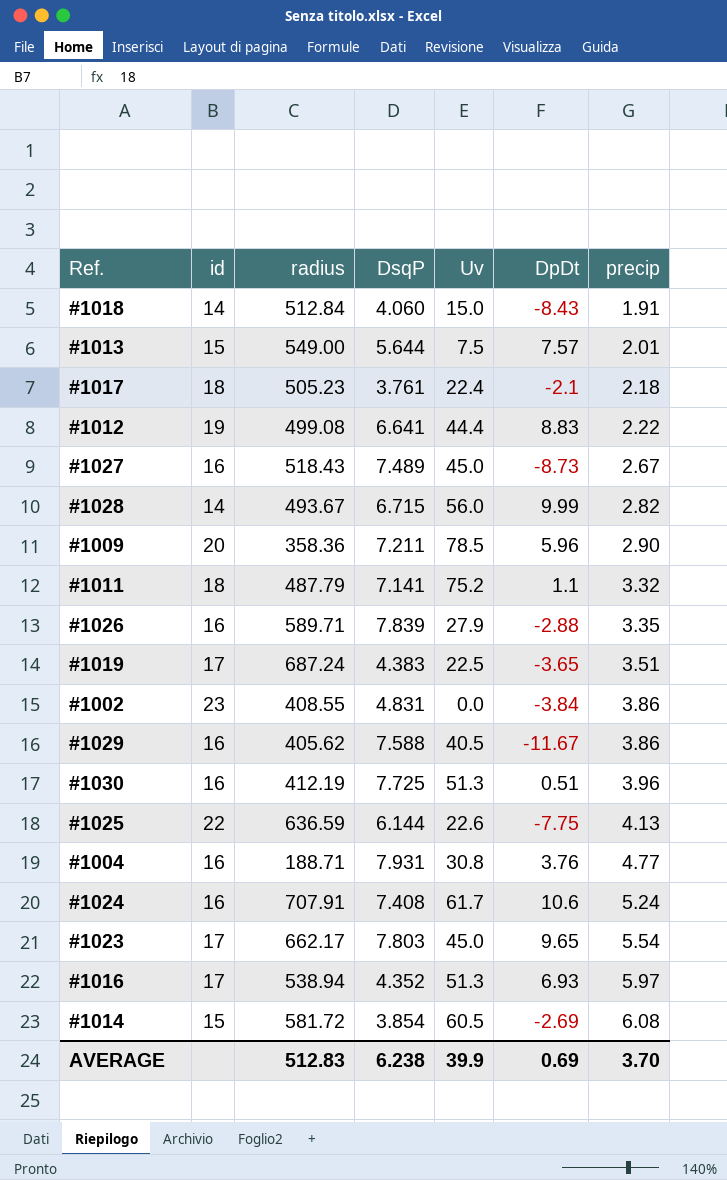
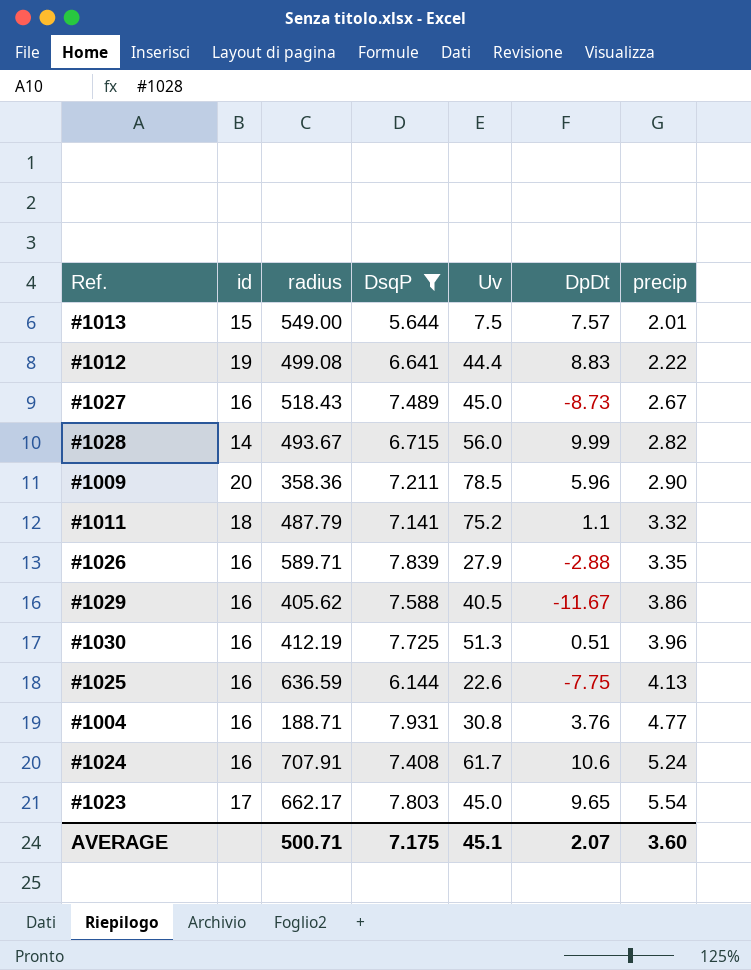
filter: none -> DsqP >= 5.644
#1025 | id: 22 -> 16
AVERAGE | radius: 512.83 -> 500.71
AVERAGE | DsqP: 6.238 -> 7.175
AVERAGE | Uv: 39.9 -> 45.1
AVERAGE | DpDt: 0.69 -> 2.07
AVERAGE | precip: 3.70 -> 3.60

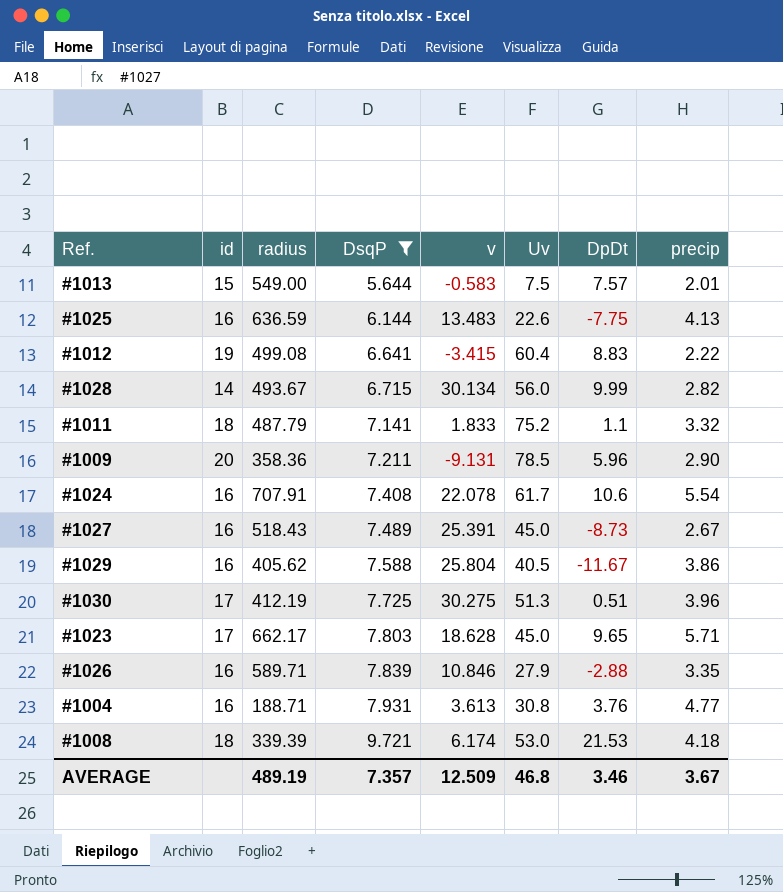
row order: precip ascending -> DsqP ascending
column v | position: none -> 5
#1012 | Uv: 44.4 -> 60.4
#1024 | precip: 5.24 -> 5.54
#1030 | id: 16 -> 17
#1023 | precip: 5.54 -> 5.71
row #1008: none -> 18 | 339.39 | 9.721 | 6.174 | 53.0 | 21.53 | 4.18
AVERAGE | radius: 500.71 -> 489.19
AVERAGE | DsqP: 7.175 -> 7.357
AVERAGE | Uv: 45.1 -> 46.8
AVERAGE | DpDt: 2.07 -> 3.46
AVERAGE | precip: 3.60 -> 3.67

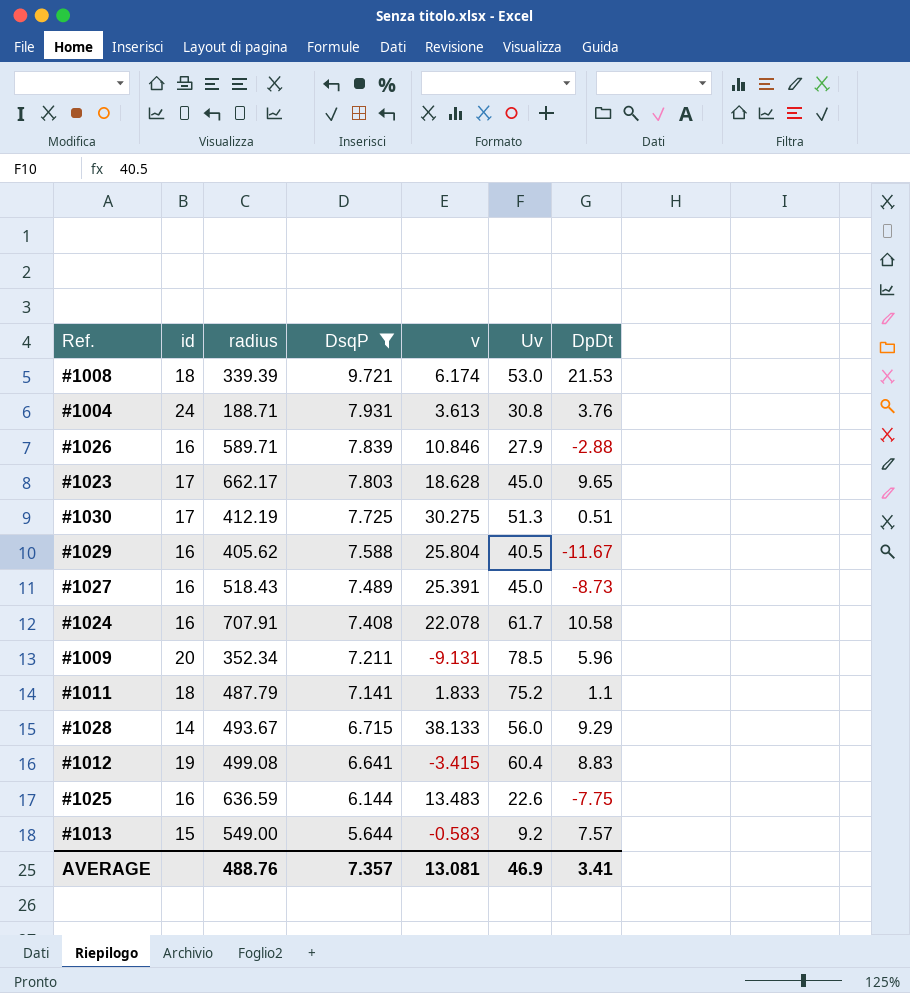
row order: DsqP ascending -> DsqP descending
column precip | position: 8 -> none
#1004 | id: 16 -> 24
#1024 | DpDt: 10.6 -> 10.58
#1009 | radius: 358.36 -> 352.34
#1028 | v: 30.134 -> 38.133
#1028 | DpDt: 9.99 -> 9.29
#1013 | Uv: 7.5 -> 9.2
AVERAGE | radius: 489.19 -> 488.76
AVERAGE | v: 12.509 -> 13.081
AVERAGE | Uv: 46.8 -> 46.9
AVERAGE | DpDt: 3.46 -> 3.41

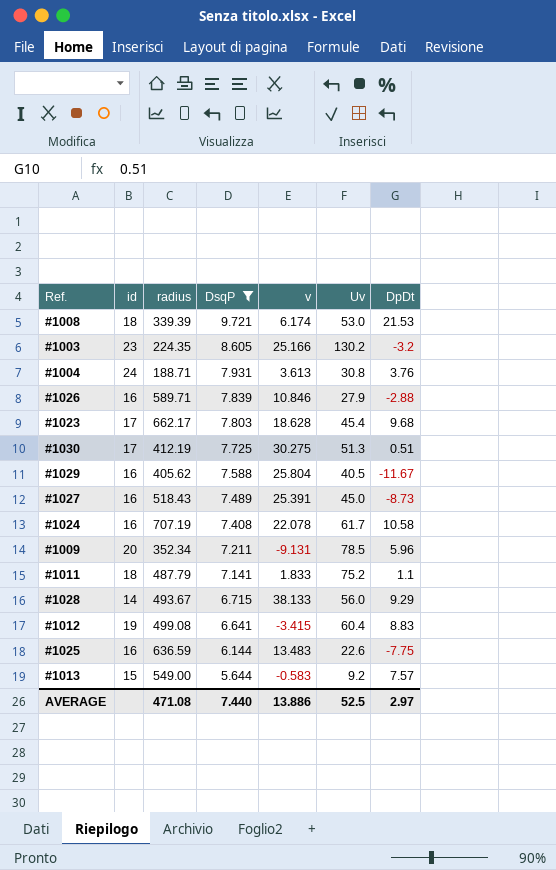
row #1003: none -> 23 | 224.35 | 8.605 | 25.166 | 130.2 | -3.2
#1023 | Uv: 45.0 -> 45.4
#1023 | DpDt: 9.65 -> 9.68
#1024 | radius: 707.91 -> 707.19
AVERAGE | radius: 488.76 -> 471.08
AVERAGE | DsqP: 7.357 -> 7.440
AVERAGE | v: 13.081 -> 13.886
AVERAGE | Uv: 46.9 -> 52.5
AVERAGE | DpDt: 3.41 -> 2.97

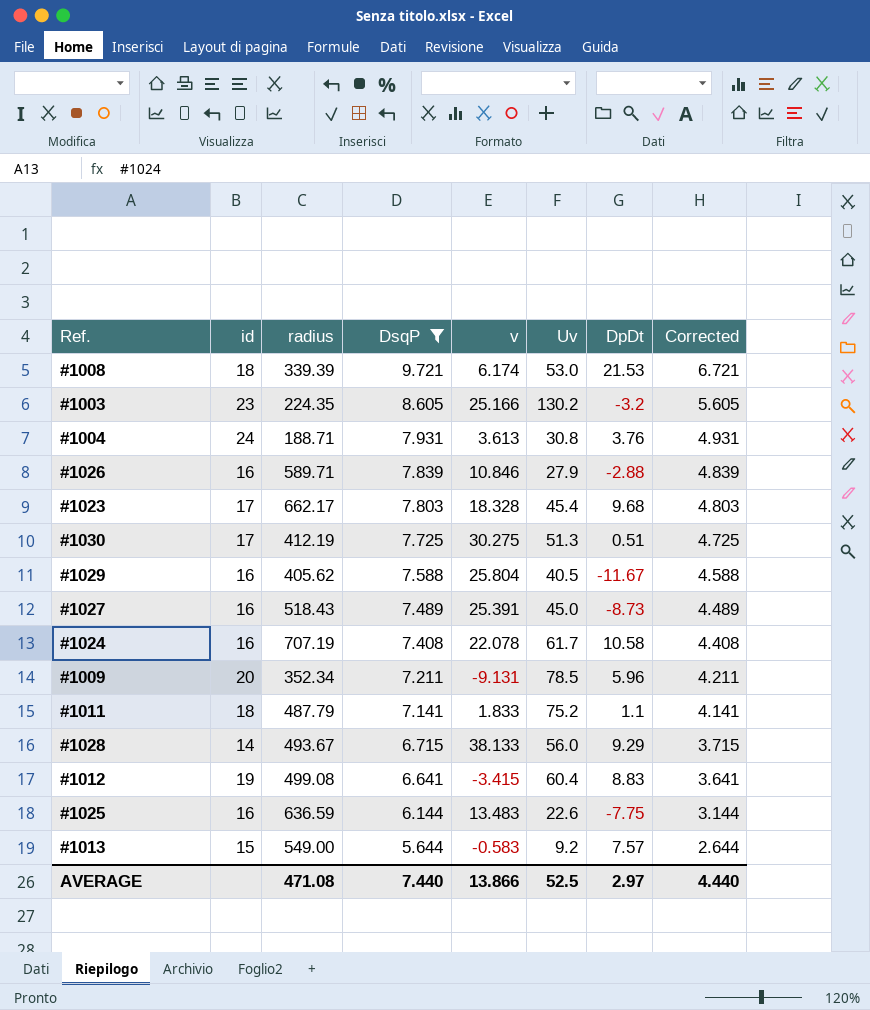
column Corrected | formula: none -> [DsqP] - 3
#1023 | v: 18.628 -> 18.328
AVERAGE | v: 13.886 -> 13.866

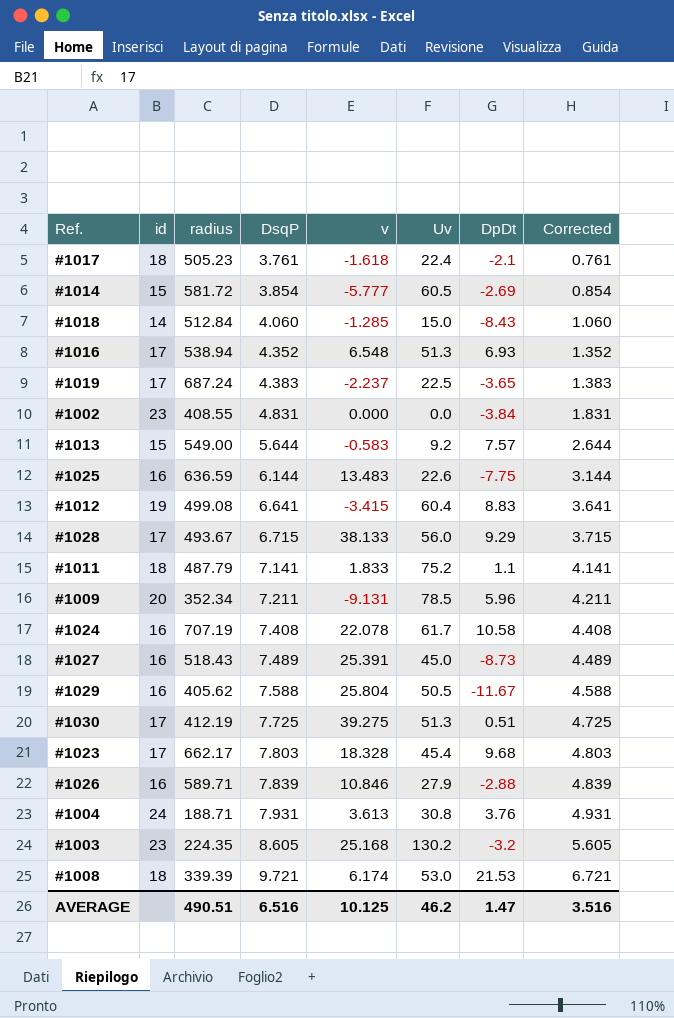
filter: DsqP >= 5.644 -> none
row order: DsqP descending -> DsqP ascending
#1028 | id: 14 -> 17
#1029 | Uv: 40.5 -> 50.5
#1030 | v: 30.275 -> 39.275
#1003 | v: 25.166 -> 25.168
AVERAGE | radius: 471.08 -> 490.51
AVERAGE | DsqP: 7.440 -> 6.516
AVERAGE | v: 13.866 -> 10.125
AVERAGE | Uv: 52.5 -> 46.2
AVERAGE | DpDt: 2.97 -> 1.47
AVERAGE | Corrected: 4.440 -> 3.516

